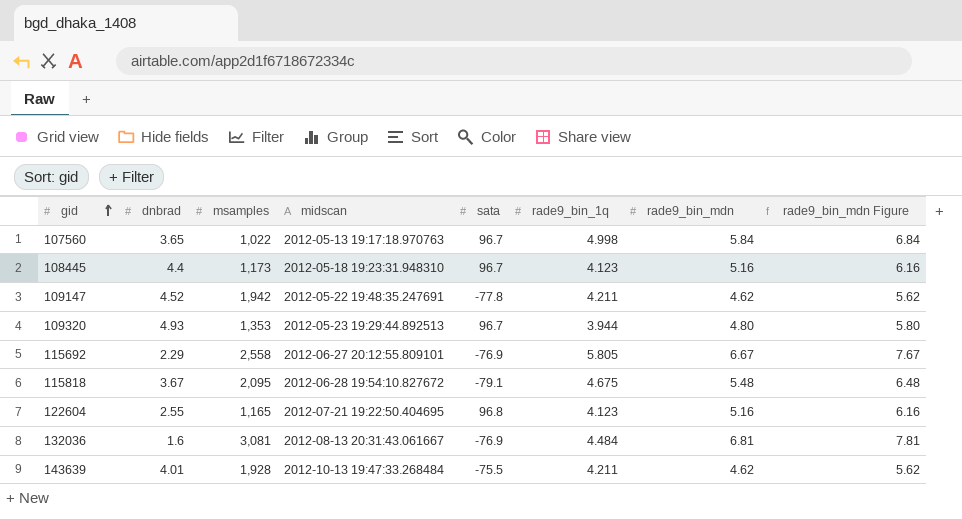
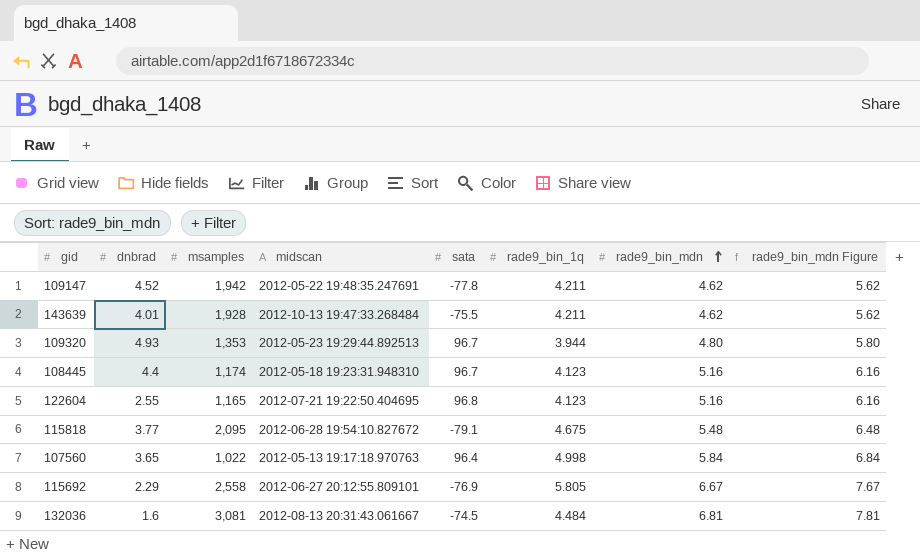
row order: gid ascending -> rade9_bin_mdn ascending
108445 | msamples: 1,173 -> 1,174
115818 | dnbrad: 3.67 -> 3.77
107560 | sata: 96.7 -> 96.4
132036 | sata: -76.9 -> -74.5

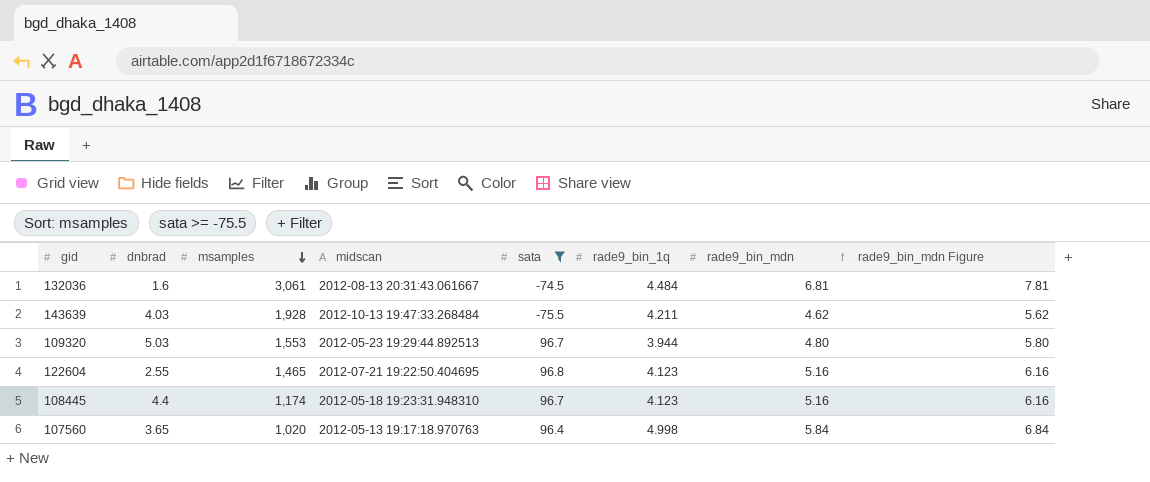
filter: none -> sata >= -75.5
row order: rade9_bin_mdn ascending -> msamples descending
132036 | msamples: 3,081 -> 3,061
143639 | dnbrad: 4.01 -> 4.03
109320 | dnbrad: 4.93 -> 5.03
109320 | msamples: 1,353 -> 1,553
122604 | msamples: 1,165 -> 1,465
107560 | msamples: 1,022 -> 1,020

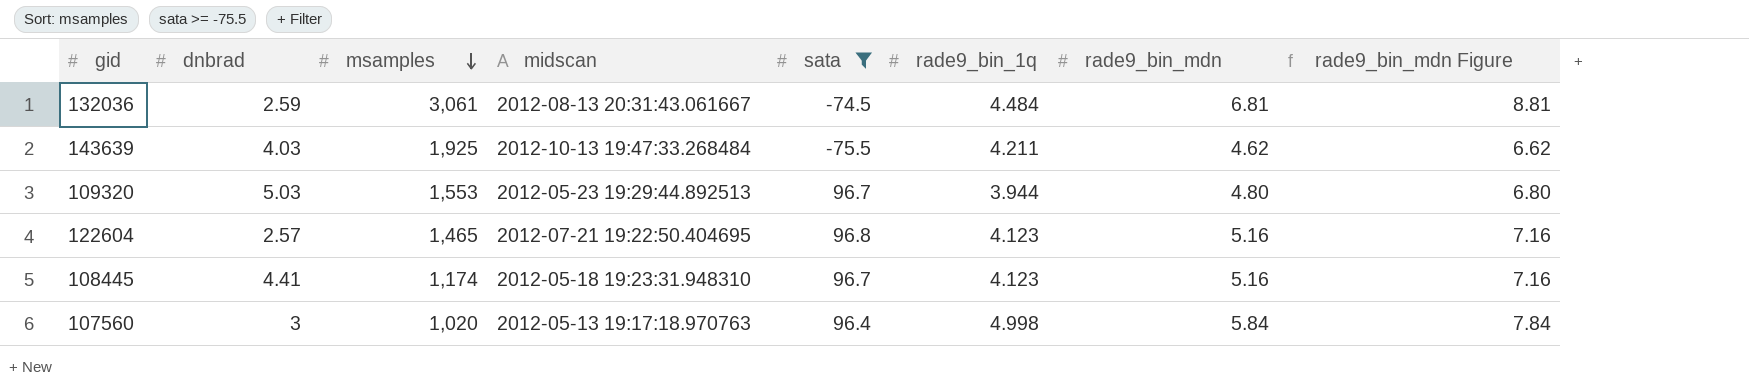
column rade9_bin_mdn Figure | formula: [rade9_bin_mdn] + 1 -> [rade9_bin_mdn] + 2
132036 | dnbrad: 1.6 -> 2.59
143639 | msamples: 1,928 -> 1,925
122604 | dnbrad: 2.55 -> 2.57
108445 | dnbrad: 4.4 -> 4.41
107560 | dnbrad: 3.65 -> 3

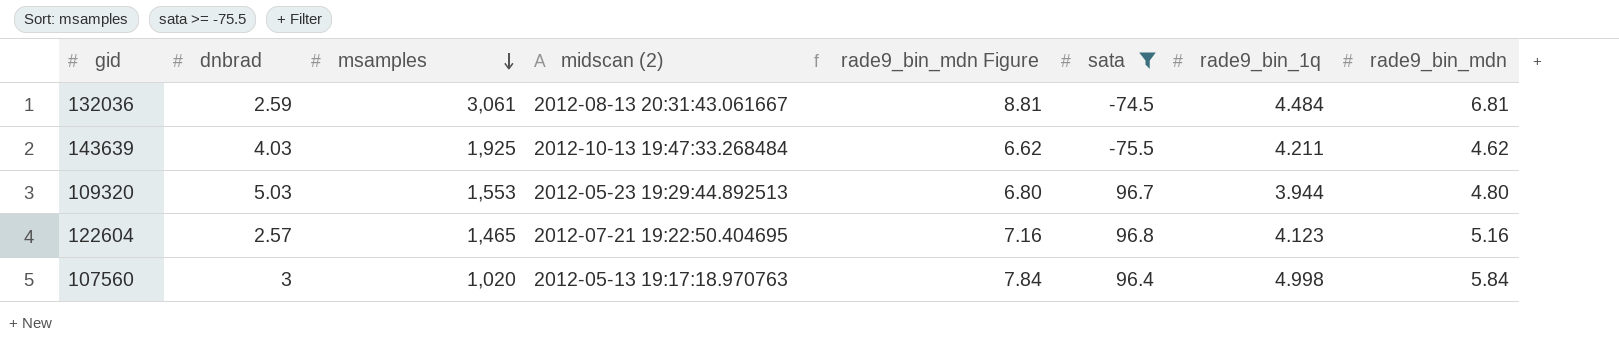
column name: midscan -> midscan (2)
column rade9_bin_mdn Figure | position: 8 -> 5
row 108445: 4.41 | 1,174 | 2012-05-18 19:23:31.948310 | 96.7 | 4.123 | 5.16 | 7.16 -> none

